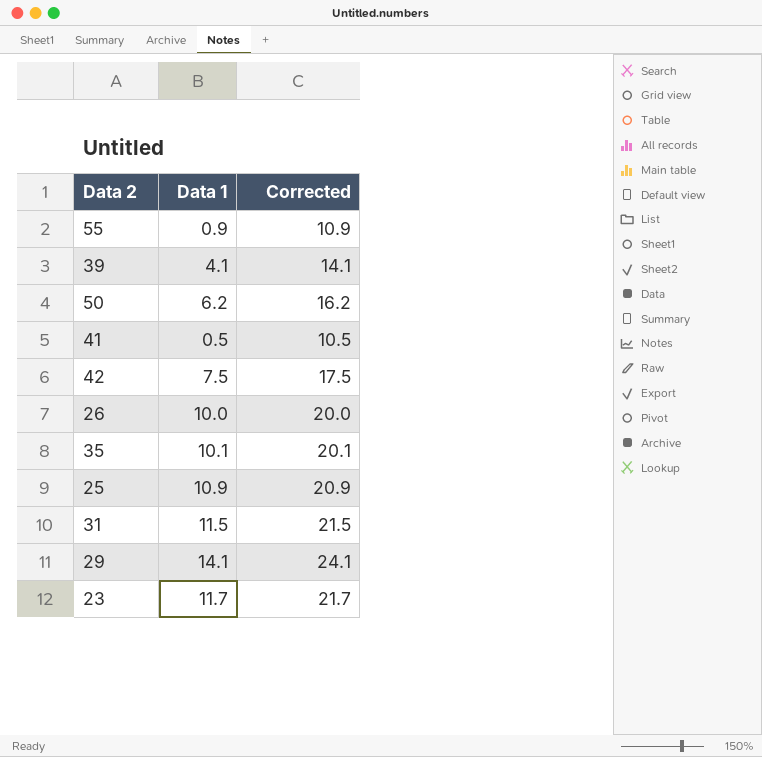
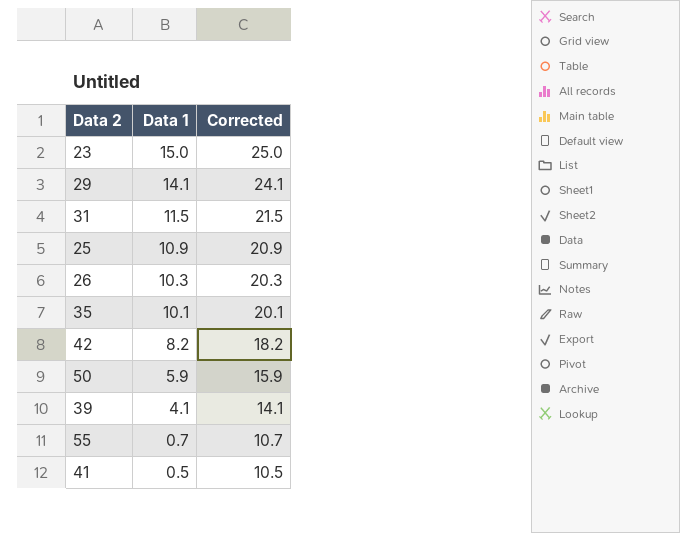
row order: none -> Data 1 descending
23 | Data 1: 11.7 -> 15.0
23 | Corrected: 21.7 -> 25.0
26 | Data 1: 10.0 -> 10.3
26 | Corrected: 20.0 -> 20.3
42 | Data 1: 7.5 -> 8.2
42 | Corrected: 17.5 -> 18.2
50 | Data 1: 6.2 -> 5.9
50 | Corrected: 16.2 -> 15.9
55 | Data 1: 0.9 -> 0.7
55 | Corrected: 10.9 -> 10.7

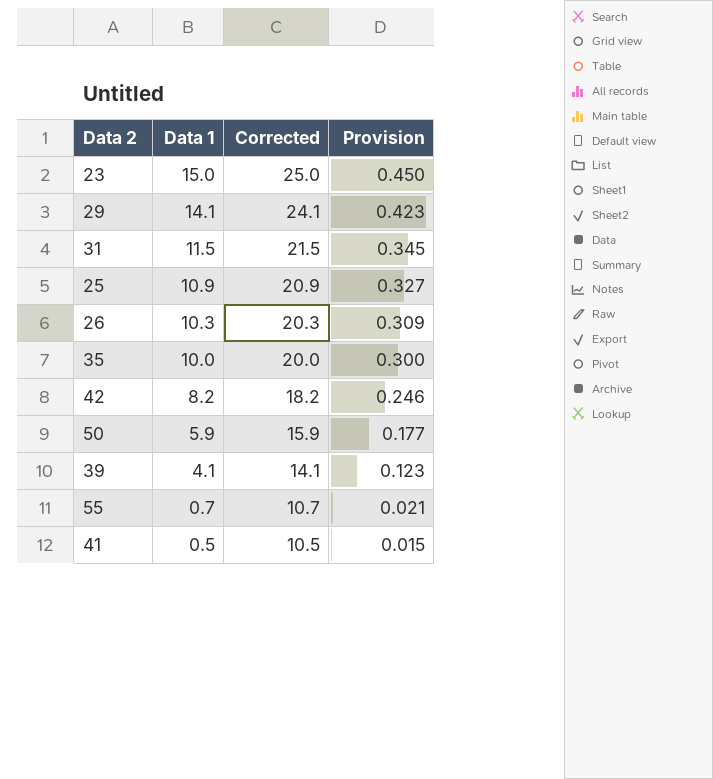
column Provision | formula: none -> [Data 1] * 0.03
35 | Data 1: 10.1 -> 10.0
35 | Corrected: 20.1 -> 20.0

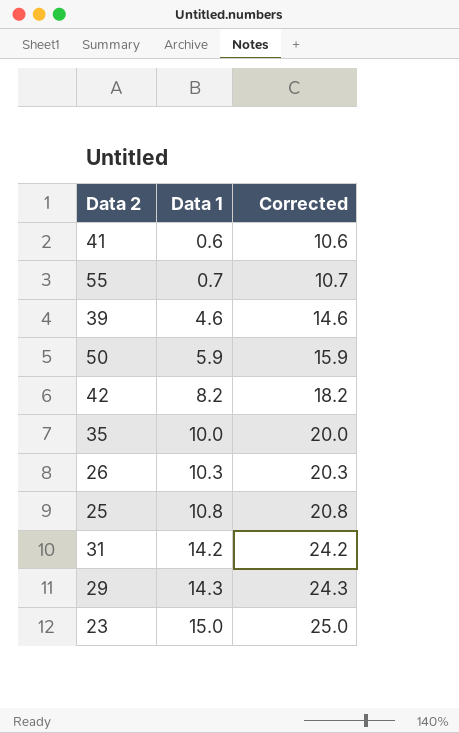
row order: Data 1 descending -> Data 1 ascending
column Provision | formula: [Data 1] * 0.03 -> none
41 | Data 1: 0.5 -> 0.6
41 | Corrected: 10.5 -> 10.6
39 | Data 1: 4.1 -> 4.6
39 | Corrected: 14.1 -> 14.6
25 | Data 1: 10.9 -> 10.8
25 | Corrected: 20.9 -> 20.8
31 | Data 1: 11.5 -> 14.2
31 | Corrected: 21.5 -> 24.2
29 | Data 1: 14.1 -> 14.3
29 | Corrected: 24.1 -> 24.3

